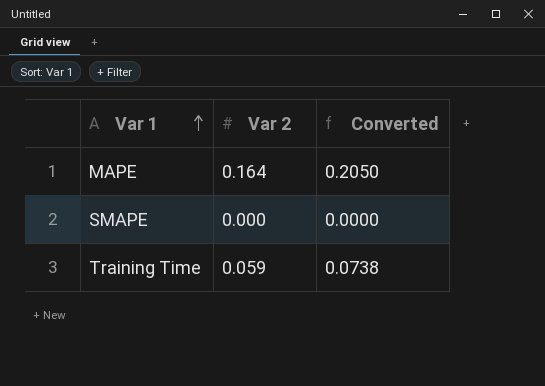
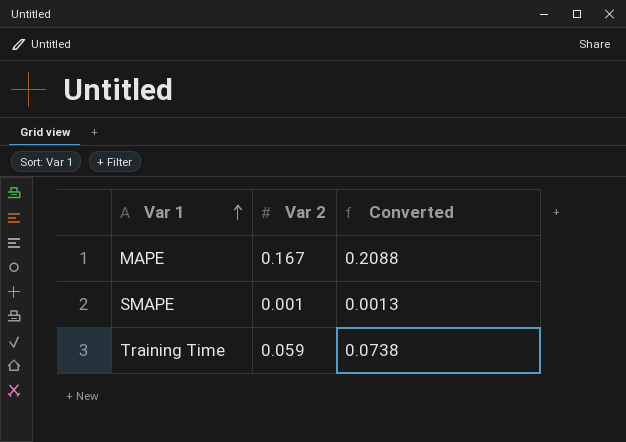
MAPE | Var 2: 0.164 -> 0.167
MAPE | Converted: 0.2050 -> 0.2088
SMAPE | Var 2: 0.000 -> 0.001
SMAPE | Converted: 0.0000 -> 0.0013

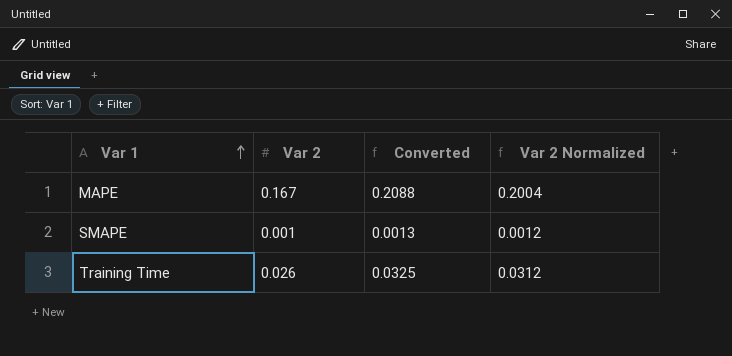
column Var 2 Normalized | formula: none -> [Var 2] * 1.2
Training Time | Var 2: 0.059 -> 0.026
Training Time | Converted: 0.0738 -> 0.0325

